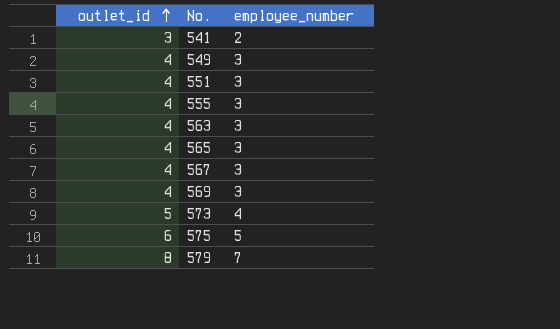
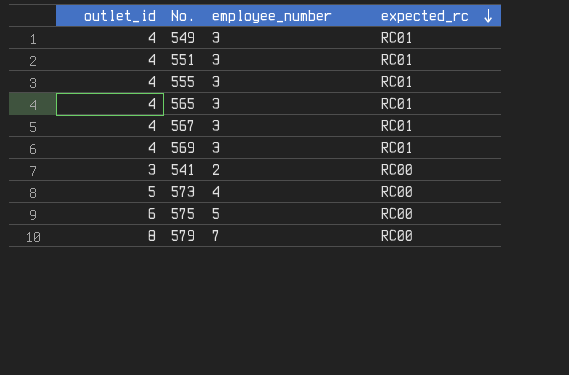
row order: outlet_id ascending -> expected_rc descending
column expected_rc | position: none -> 4
row 563: 4 | 3 -> none

